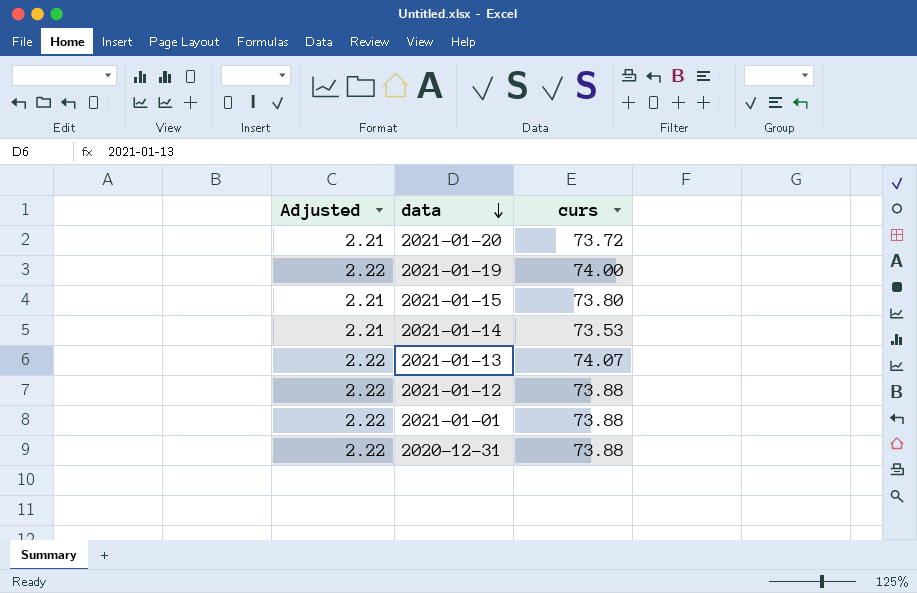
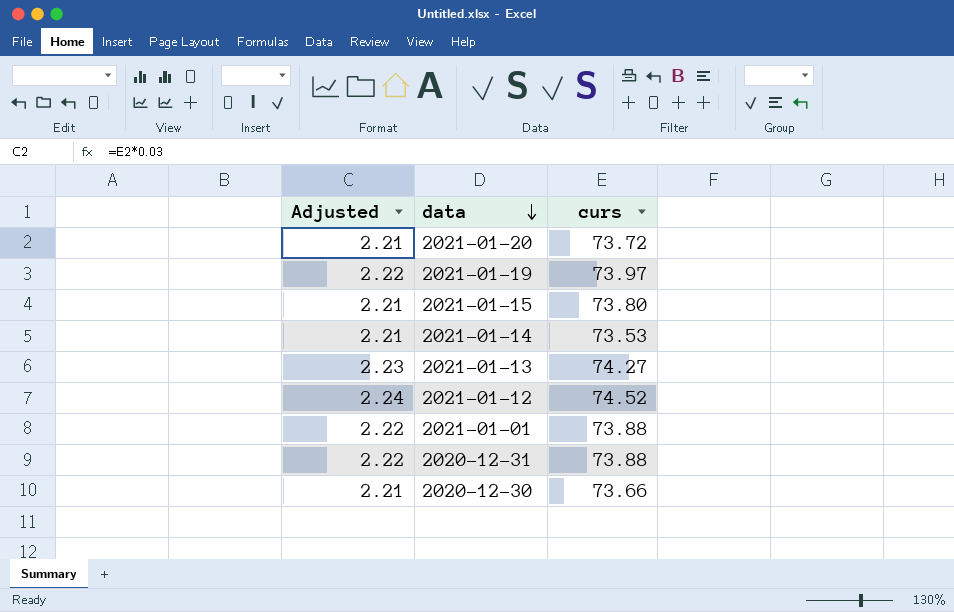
2021-01-19 | curs: 74.00 -> 73.97
2021-01-13 | Adjusted: 2.22 -> 2.23
2021-01-13 | curs: 74.07 -> 74.27
2021-01-12 | Adjusted: 2.22 -> 2.24
2021-01-12 | curs: 73.88 -> 74.52
row 2020-12-30: none -> 2.21 | 73.66

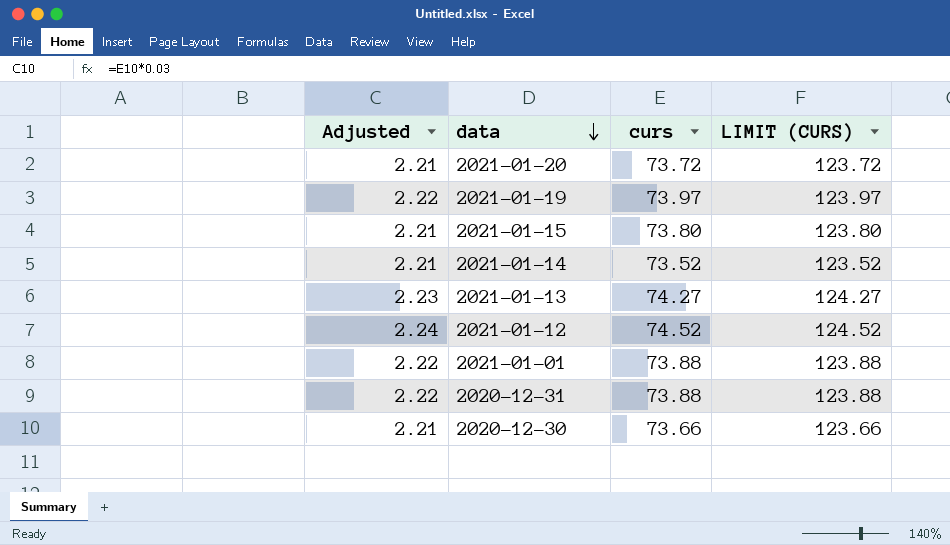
column LIMIT (CURS) | formula: none -> [curs] + 50
2021-01-14 | curs: 73.53 -> 73.52

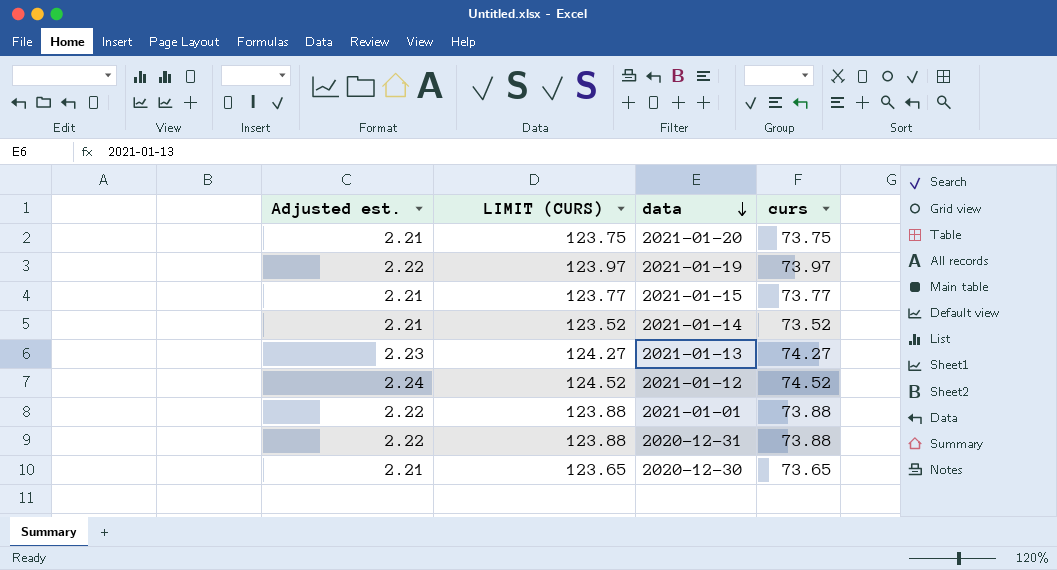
column name: Adjusted -> Adjusted est.
column LIMIT (CURS) | position: 4 -> 2
2021-01-20 | LIMIT (CURS): 123.72 -> 123.75
2021-01-20 | curs: 73.72 -> 73.75
2021-01-15 | LIMIT (CURS): 123.80 -> 123.77
2021-01-15 | curs: 73.80 -> 73.77
2020-12-30 | LIMIT (CURS): 123.66 -> 123.65
2020-12-30 | curs: 73.66 -> 73.65

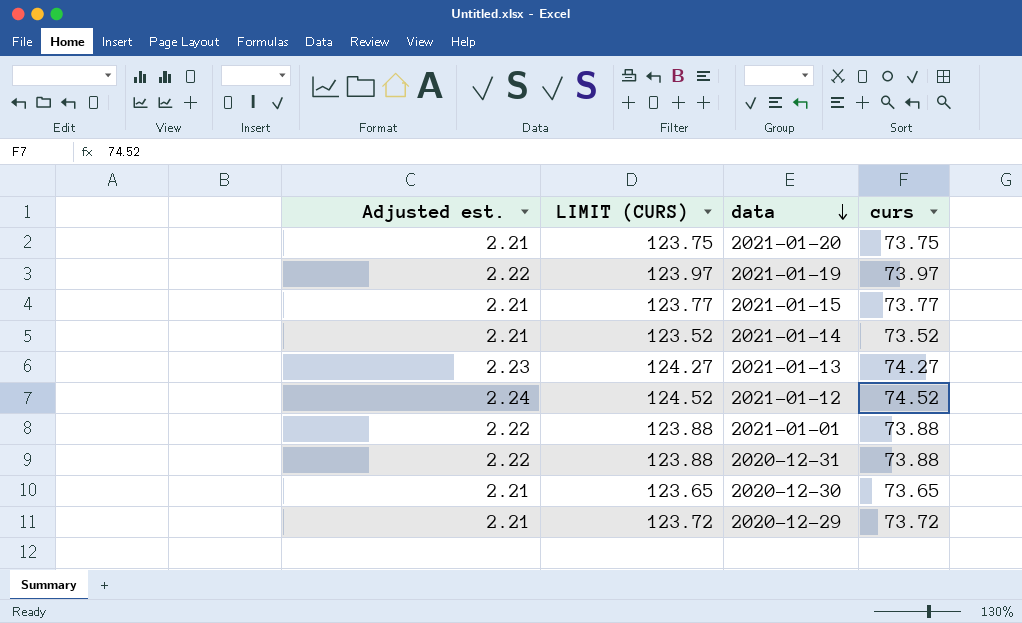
row 2020-12-29: none -> 2.21 | 123.72 | 73.72

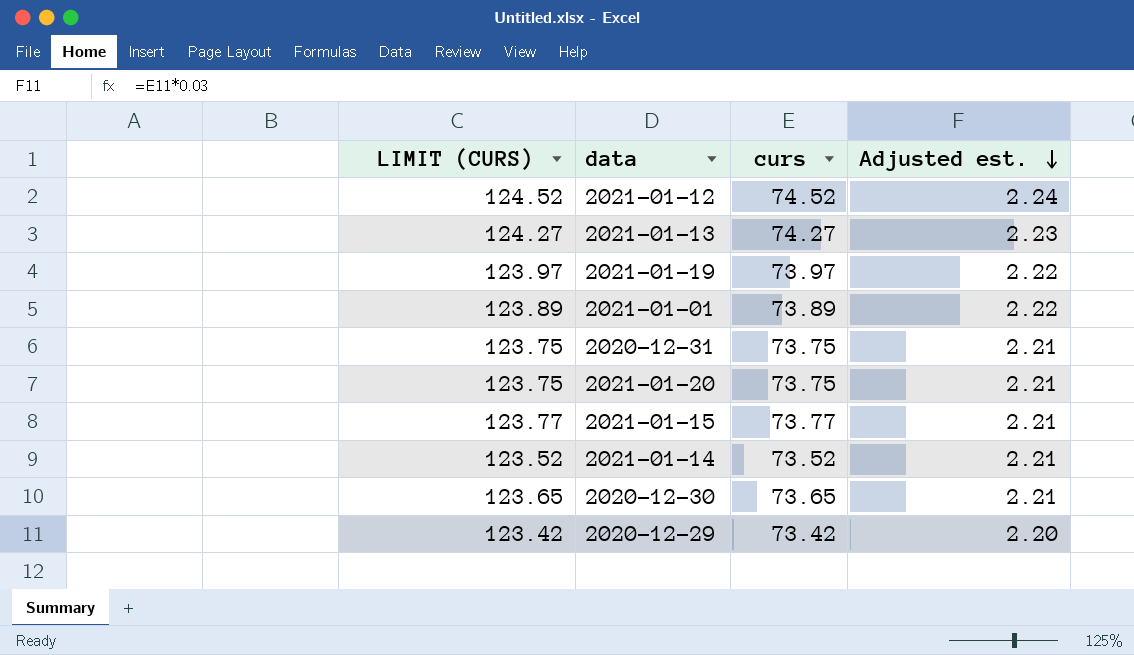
row order: data descending -> Adjusted est. descending
column Adjusted est. | position: 1 -> 4
2021-01-01 | LIMIT (CURS): 123.88 -> 123.89
2021-01-01 | curs: 73.88 -> 73.89
2020-12-31 | LIMIT (CURS): 123.88 -> 123.75
2020-12-31 | curs: 73.88 -> 73.75
2020-12-31 | Adjusted est.: 2.22 -> 2.21
2020-12-29 | LIMIT (CURS): 123.72 -> 123.42
2020-12-29 | curs: 73.72 -> 73.42
2020-12-29 | Adjusted est.: 2.21 -> 2.20

